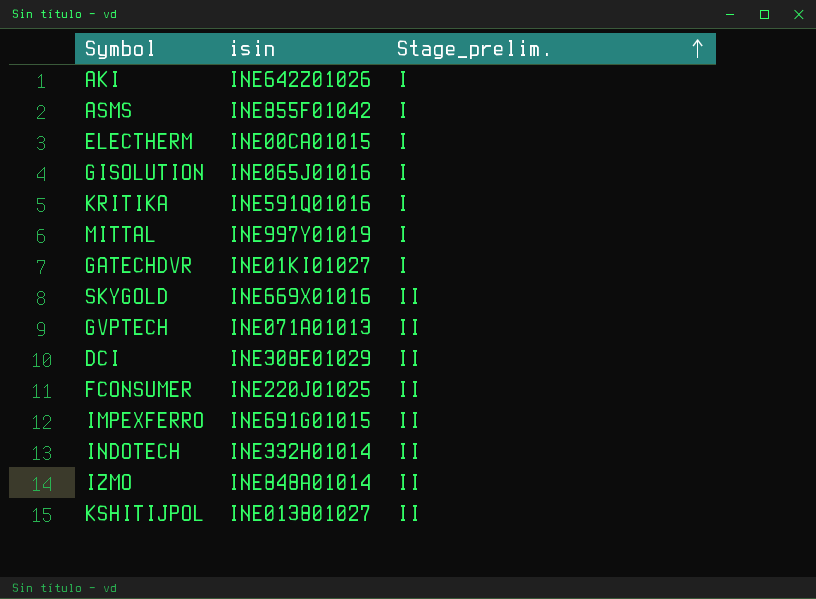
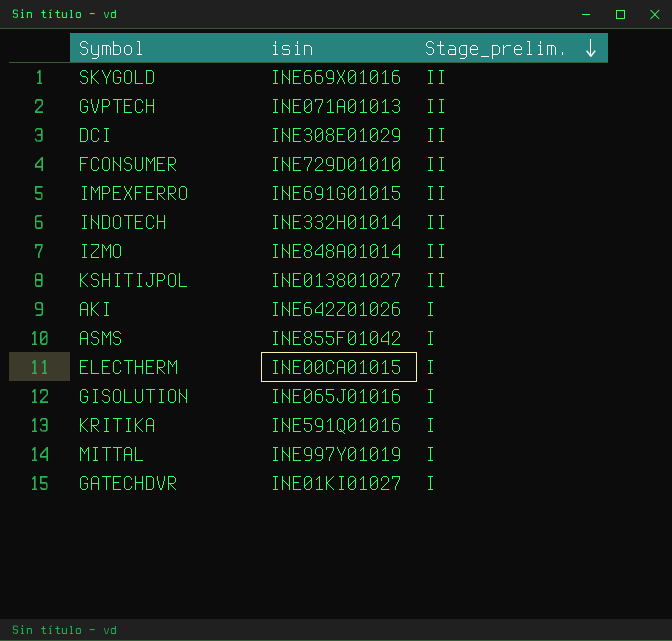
row order: Stage_prelim. ascending -> Stage_prelim. descending
FCONSUMER | isin: INE220J01025 -> INE729D01010

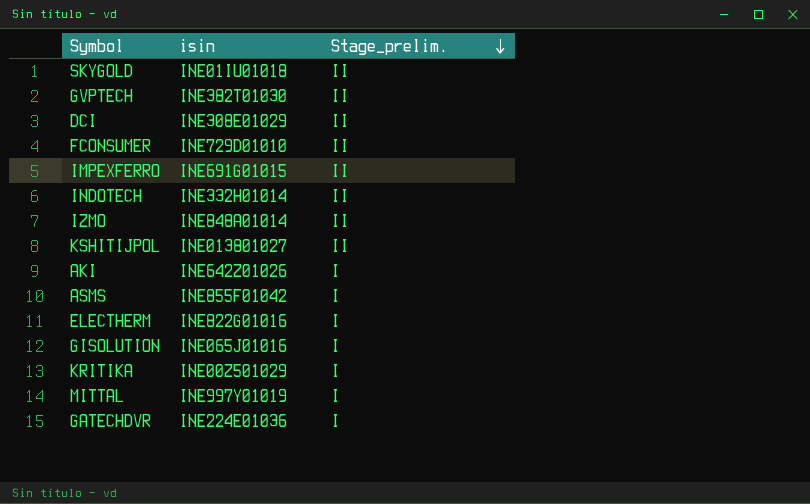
SKYGOLD | isin: INE669X01016 -> INE01IU01018
GVPTECH | isin: INE071A01013 -> INE382T01030
ELECTHERM | isin: INE00CA01015 -> INE822G01016
KRITIKA | isin: INE591Q01016 -> INE00Z501029
GATECHDVR | isin: INE01KI01027 -> INE224E01036

